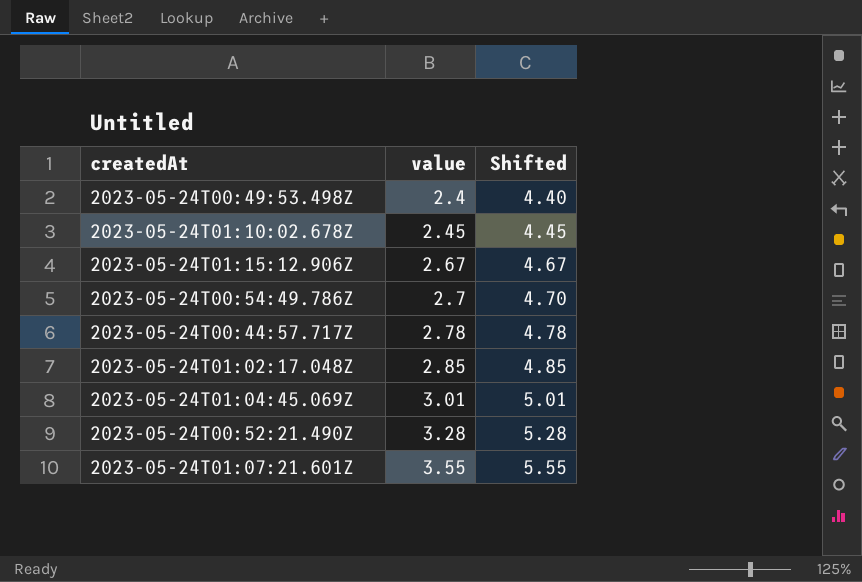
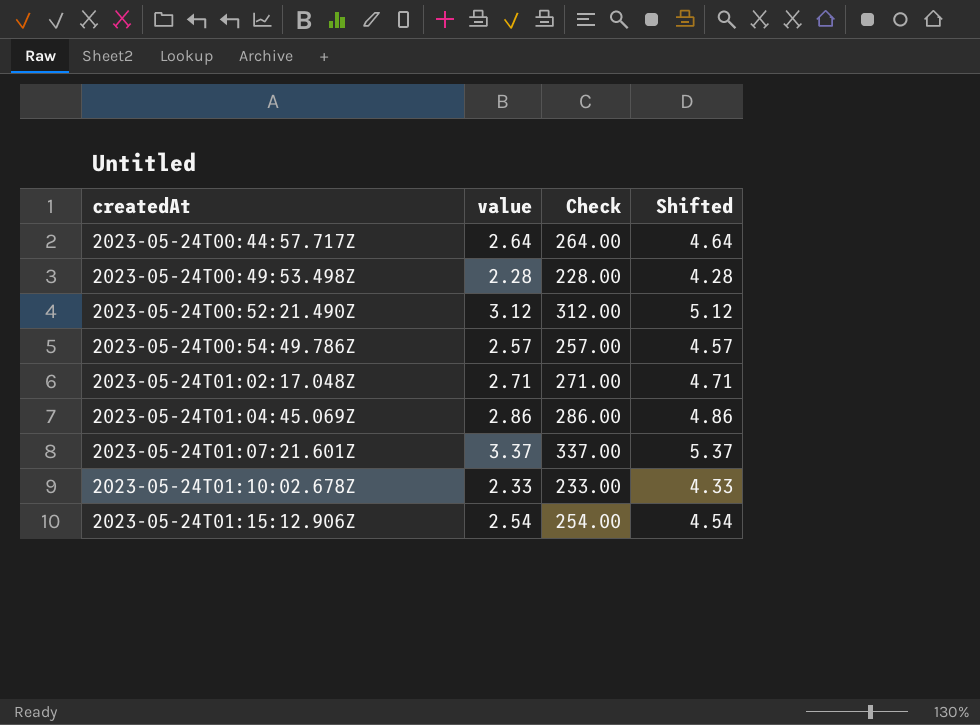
row order: value ascending -> createdAt ascending
column Check | formula: none -> [value] * 100
2023-05-24T00:44:57.717Z | value: 2.78 -> 2.64
2023-05-24T00:44:57.717Z | Shifted: 4.78 -> 4.64
2023-05-24T00:49:53.498Z | value: 2.4 -> 2.28
2023-05-24T00:49:53.498Z | Shifted: 4.40 -> 4.28
2023-05-24T00:52:21.490Z | value: 3.28 -> 3.12
2023-05-24T00:52:21.490Z | Shifted: 5.28 -> 5.12
2023-05-24T00:54:49.786Z | value: 2.7 -> 2.57
2023-05-24T00:54:49.786Z | Shifted: 4.70 -> 4.57
2023-05-24T01:02:17.048Z | value: 2.85 -> 2.71
2023-05-24T01:02:17.048Z | Shifted: 4.85 -> 4.71
2023-05-24T01:04:45.069Z | value: 3.01 -> 2.86
2023-05-24T01:04:45.069Z | Shifted: 5.01 -> 4.86
2023-05-24T01:07:21.601Z | value: 3.55 -> 3.37
2023-05-24T01:07:21.601Z | Shifted: 5.55 -> 5.37
2023-05-24T01:10:02.678Z | value: 2.45 -> 2.33
2023-05-24T01:10:02.678Z | Shifted: 4.45 -> 4.33
2023-05-24T01:15:12.906Z | value: 2.67 -> 2.54
2023-05-24T01:15:12.906Z | Shifted: 4.67 -> 4.54

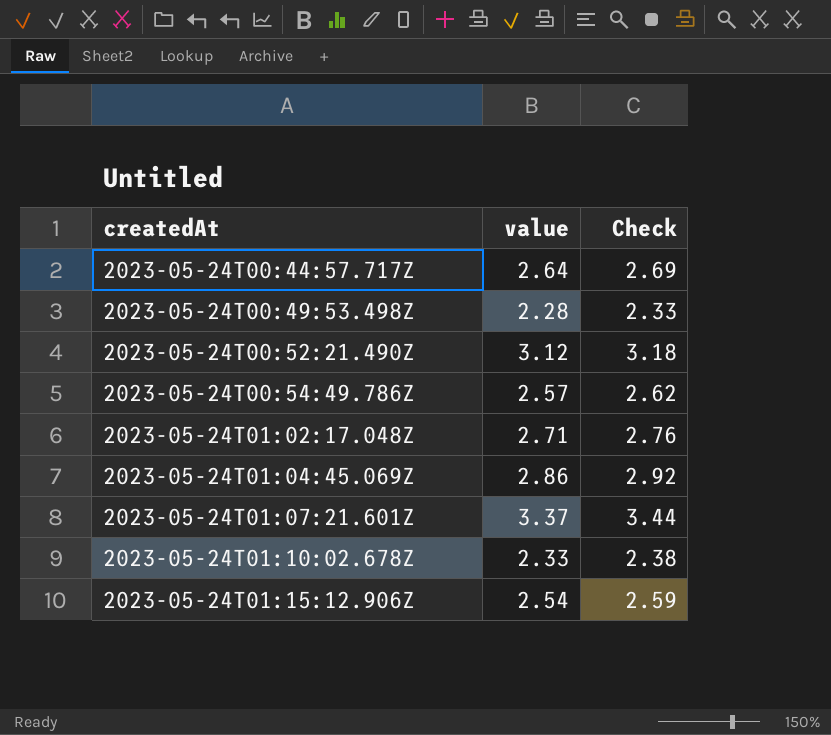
column Shifted | formula: [value] + 2 -> none
column Check | formula: [value] * 100 -> [value] * 1.02

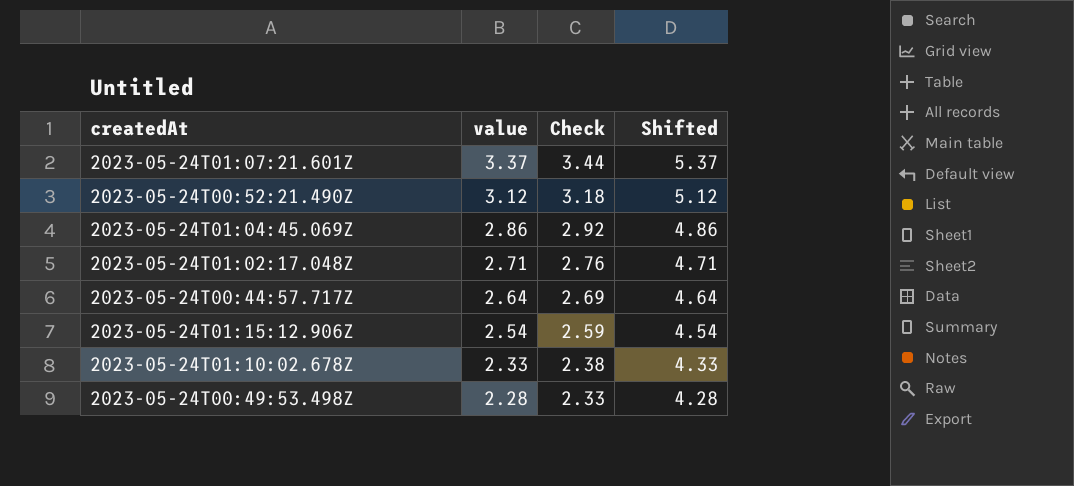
row order: createdAt ascending -> value descending
column Shifted | formula: none -> [value] + 2
row 2023-05-24T00:54:49.786Z: 2.57 | 2.62 -> none

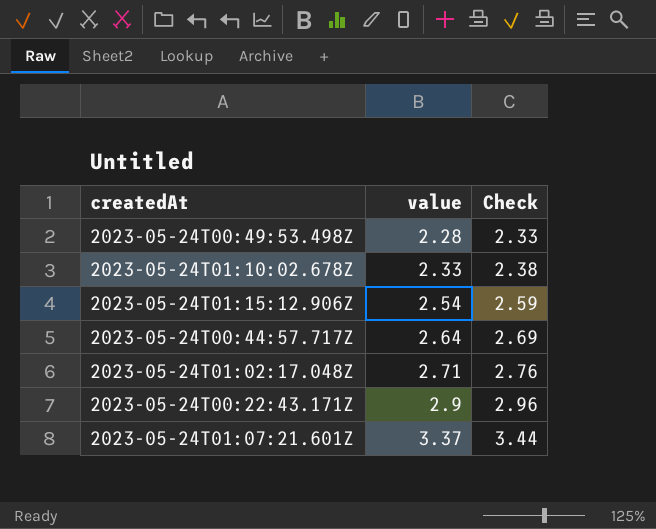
row order: value descending -> value ascending
column Shifted | formula: [value] + 2 -> none
row 2023-05-24T00:52:21.490Z: 3.12 | 3.18 | 5.12 -> none
row 2023-05-24T01:04:45.069Z: 2.86 | 2.92 | 4.86 -> none
row 2023-05-24T00:22:43.171Z: none -> 2.9 | 2.96

